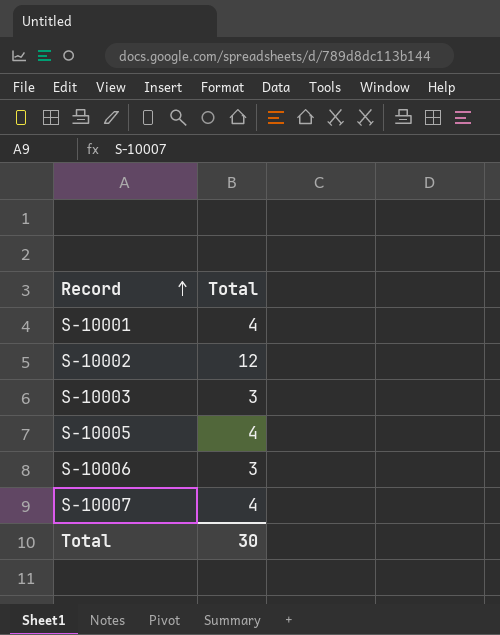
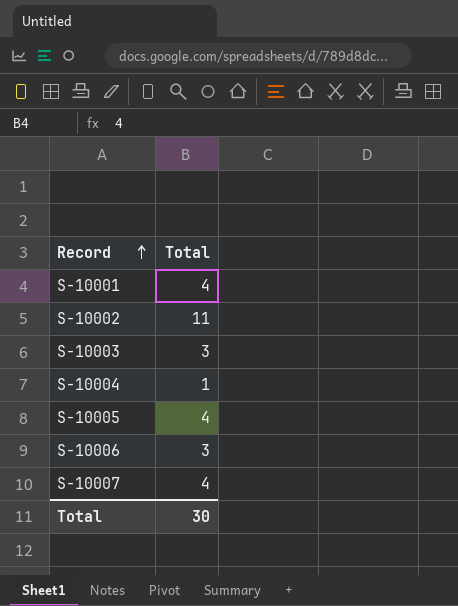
S-10002 | Total: 12 -> 11
row S-10004: none -> 1

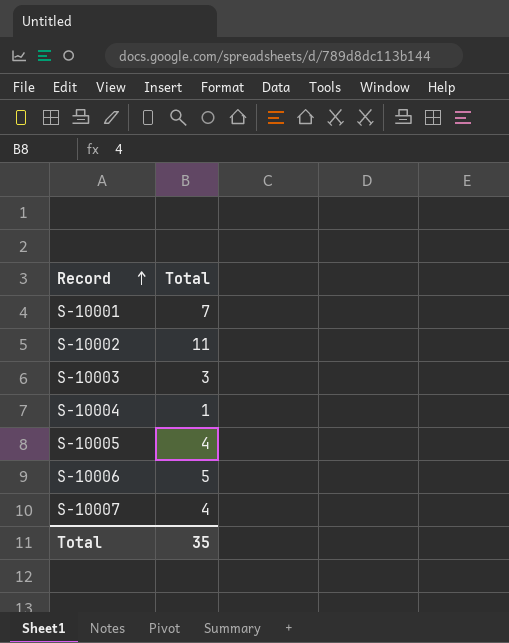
S-10001 | Total: 4 -> 7
S-10006 | Total: 3 -> 5
Total | Total: 30 -> 35

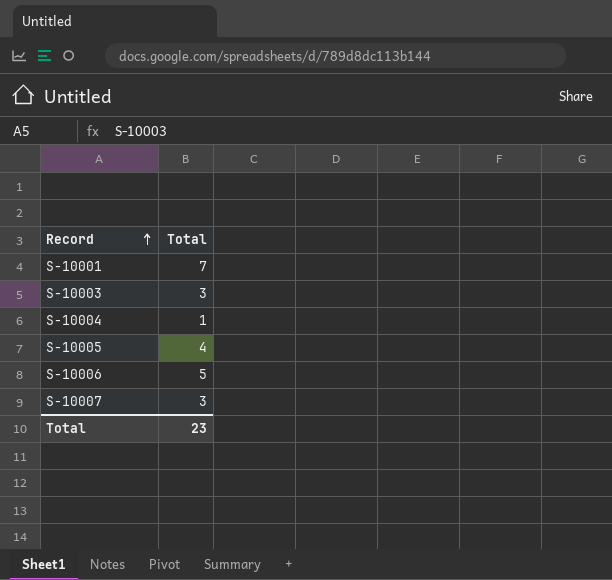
row S-10002: 11 -> none
S-10007 | Total: 4 -> 3
Total | Total: 35 -> 23

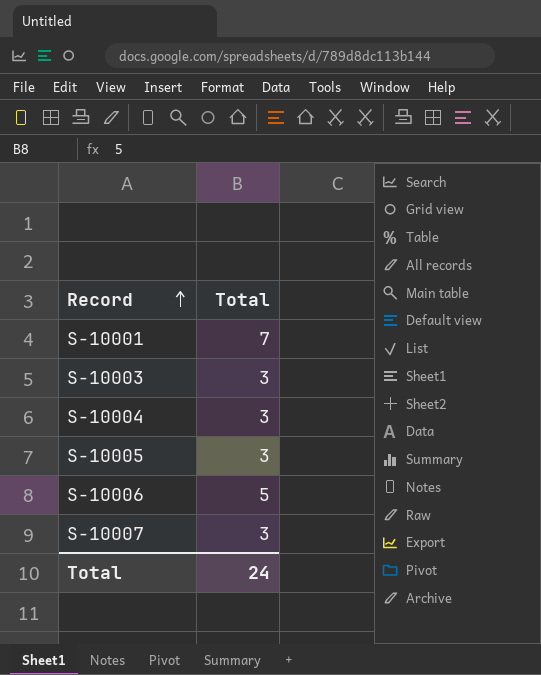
S-10004 | Total: 1 -> 3
S-10005 | Total: 4 -> 3
Total | Total: 23 -> 24

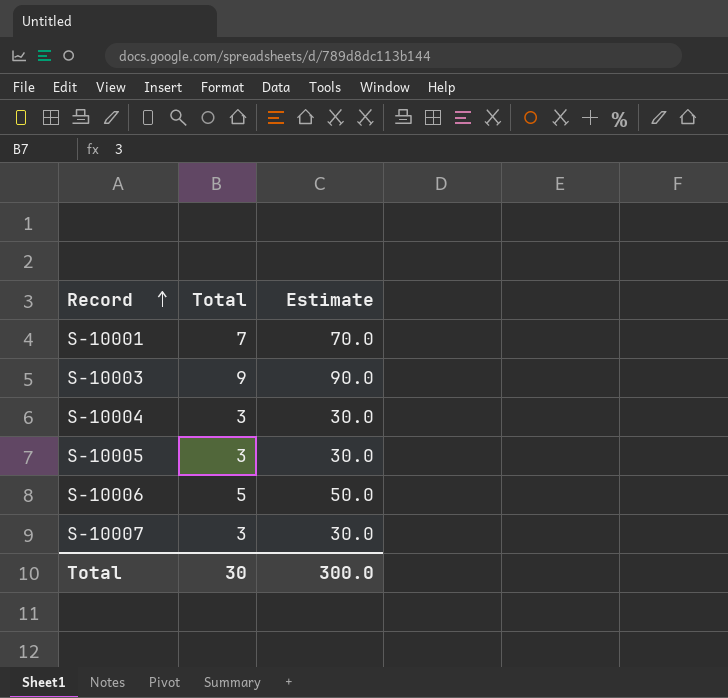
column Estimate | formula: none -> [Total] * 10
S-10003 | Total: 3 -> 9
Total | Total: 24 -> 30

